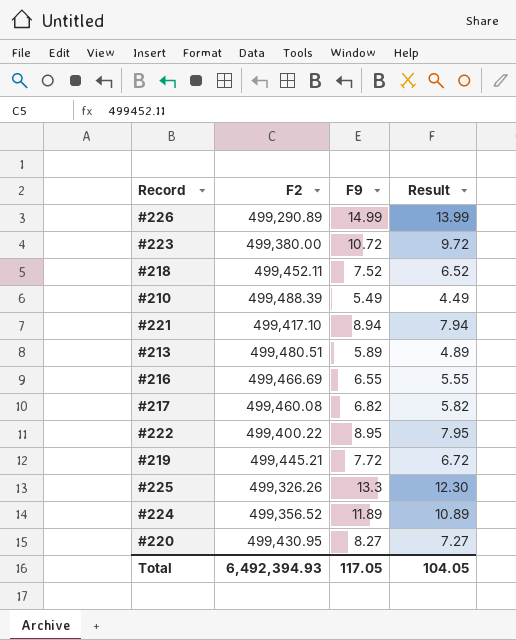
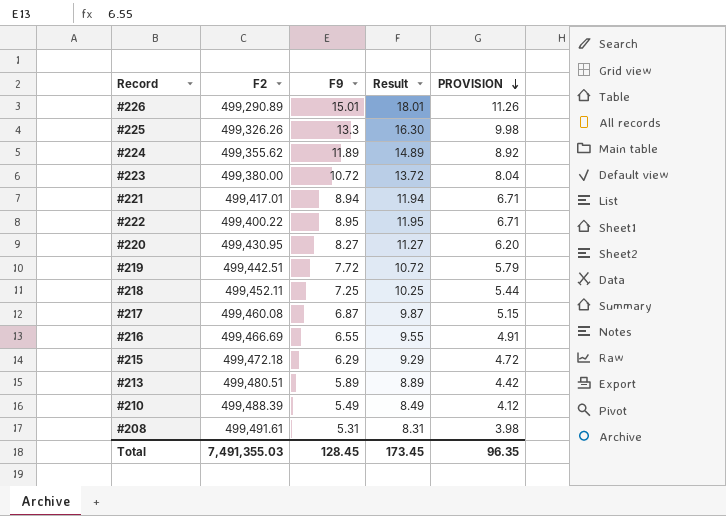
row order: none -> PROVISION descending
column Result | formula: [F9] - 1 -> [F9] + 3
column PROVISION | formula: none -> [F9] * 0.75
#226 | F9: 14.99 -> 15.01
#224 | F2: 499,356.52 -> 499,355.62
#221 | F2: 499,417.10 -> 499,417.01
#219 | F2: 499,445.21 -> 499,442.51
#218 | F9: 7.52 -> 7.25
#217 | F9: 6.82 -> 6.87
row #215: none -> 499,472.18 | 6.29 | 9.29 | 4.72
row #208: none -> 499,491.61 | 5.31 | 8.31 | 3.98
Total | F2: 6,492,394.93 -> 7,491,355.03
Total | F9: 117.05 -> 128.45
Total | Result: 104.05 -> 173.45

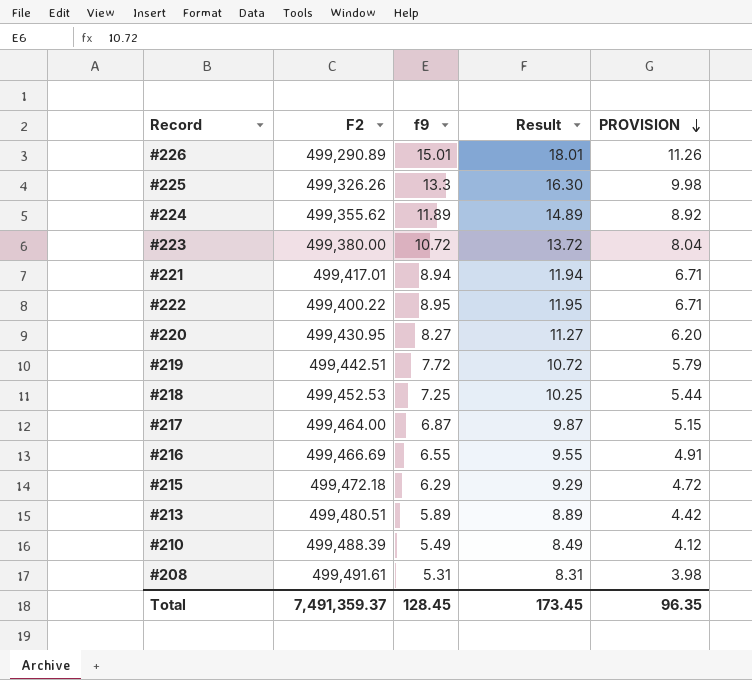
column name: F9 -> f9
#218 | F2: 499,452.11 -> 499,452.53
#217 | F2: 499,460.08 -> 499,464.00
Total | F2: 7,491,355.03 -> 7,491,359.37

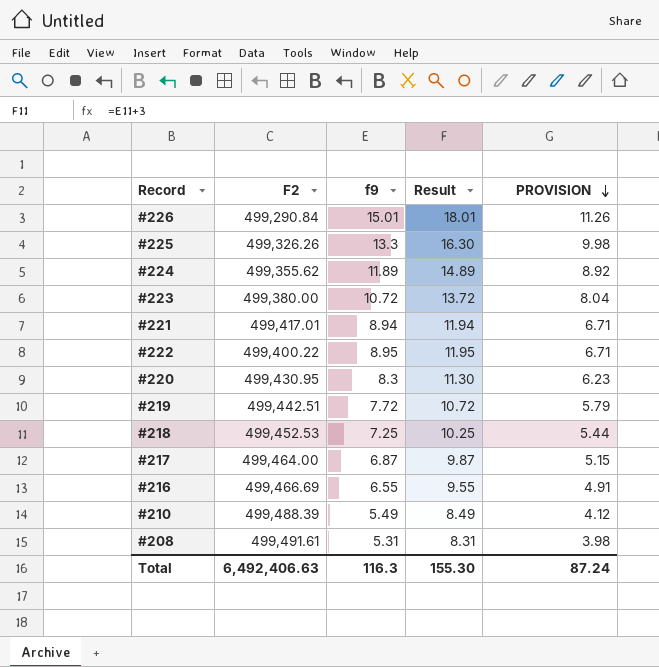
row #215: 499,472.18 | 6.29 | 9.29 | 4.72 -> none
row #213: 499,480.51 | 5.89 | 8.89 | 4.42 -> none
#226 | F2: 499,290.89 -> 499,290.84
#220 | f9: 8.27 -> 8.3
#220 | Result: 11.27 -> 11.30
#220 | PROVISION: 6.20 -> 6.23
Total | F2: 7,491,359.37 -> 6,492,406.63
Total | f9: 128.45 -> 116.3
Total | Result: 173.45 -> 155.30
Total | PROVISION: 96.35 -> 87.24

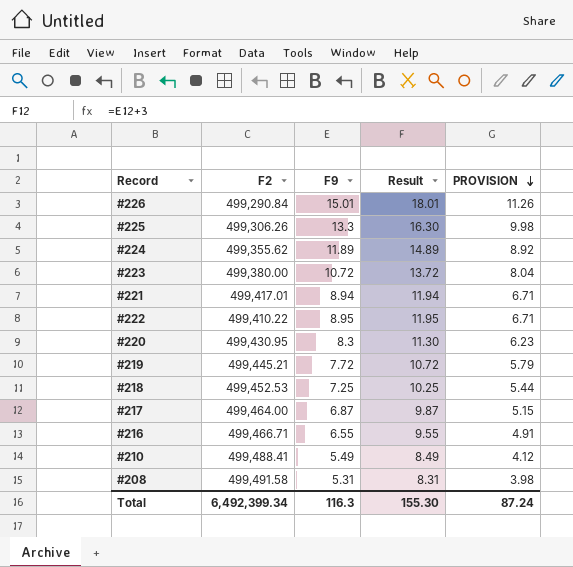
column name: f9 -> F9
#225 | F2: 499,326.26 -> 499,306.26
#222 | F2: 499,400.22 -> 499,410.22
#219 | F2: 499,442.51 -> 499,445.21
#216 | F2: 499,466.69 -> 499,466.71
#210 | F2: 499,488.39 -> 499,488.41
#208 | F2: 499,491.61 -> 499,491.58
Total | F2: 6,492,406.63 -> 6,492,399.34

